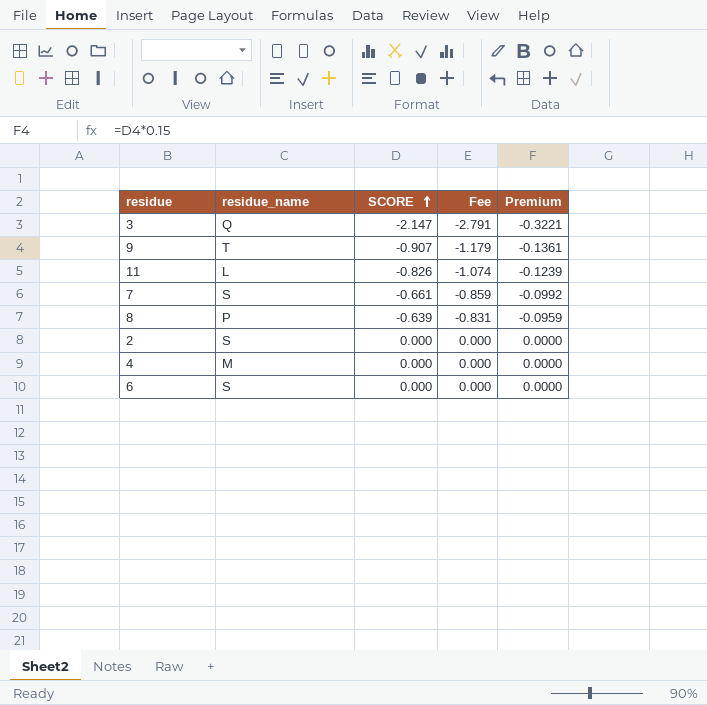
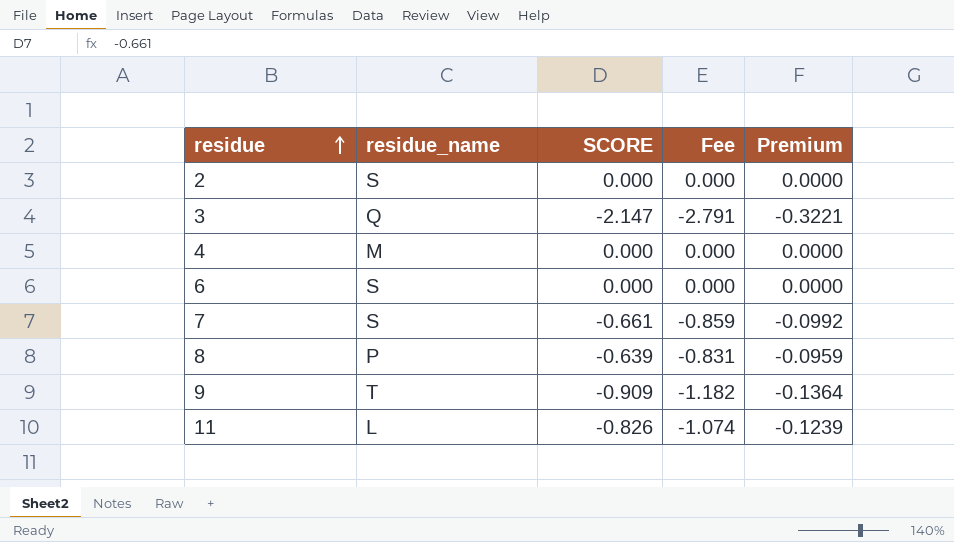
row order: SCORE ascending -> residue ascending
9 | SCORE: -0.907 -> -0.909
9 | Fee: -1.179 -> -1.182
9 | Premium: -0.1361 -> -0.1364

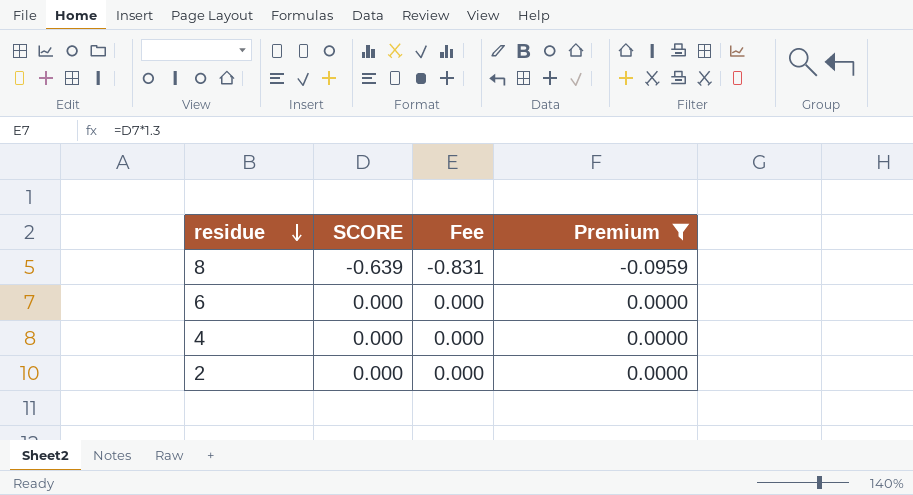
filter: none -> Premium >= -0.0959
row order: residue ascending -> residue descending
column residue_name | position: 2 -> none

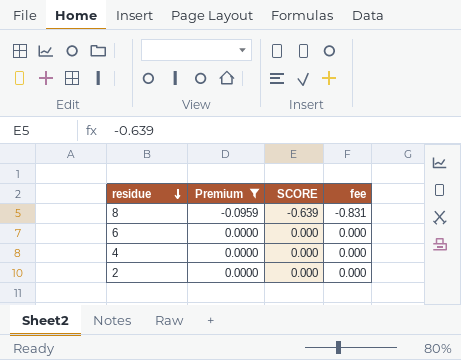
column Premium | position: 4 -> 2
column name: Fee -> fee

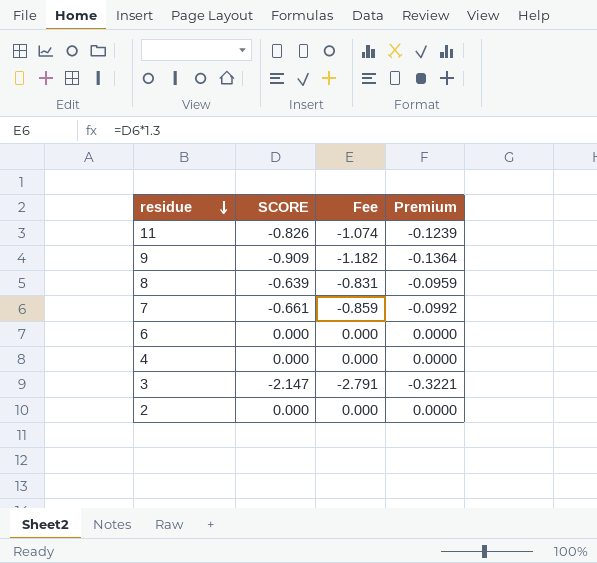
filter: Premium >= -0.0959 -> none
column name: fee -> Fee
column Premium | position: 2 -> 4

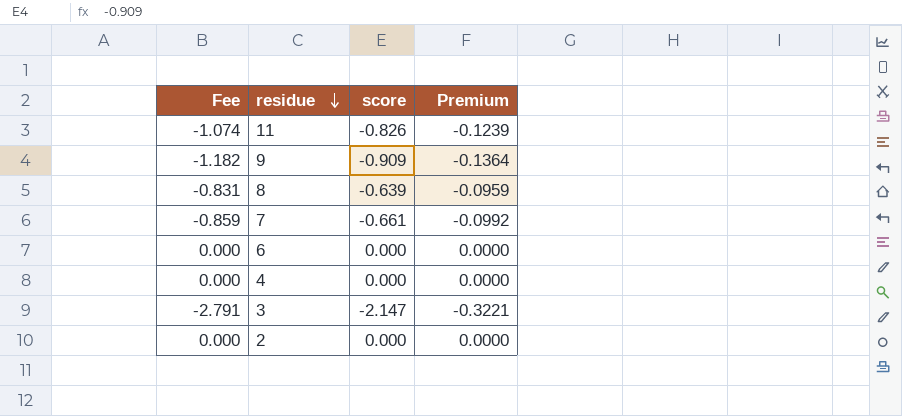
column Fee | position: 3 -> 1
column name: SCORE -> score

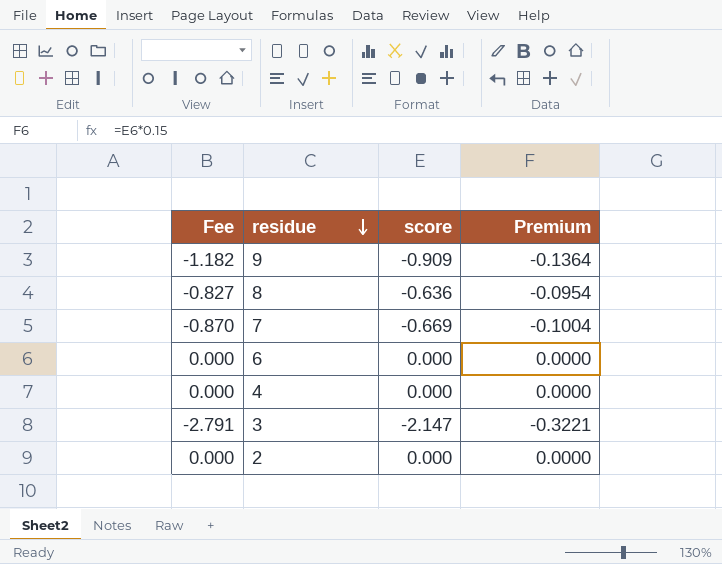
row 11: -1.074 | -0.826 | -0.1239 -> none
8 | Fee: -0.831 -> -0.827
8 | score: -0.639 -> -0.636
8 | Premium: -0.0959 -> -0.0954
7 | Fee: -0.859 -> -0.870
7 | score: -0.661 -> -0.669
7 | Premium: -0.0992 -> -0.1004

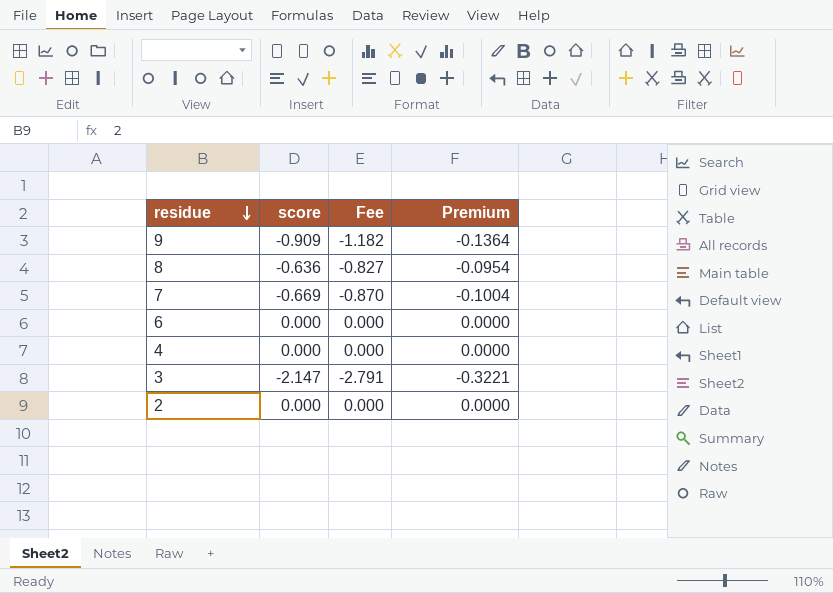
column Fee | position: 1 -> 3

